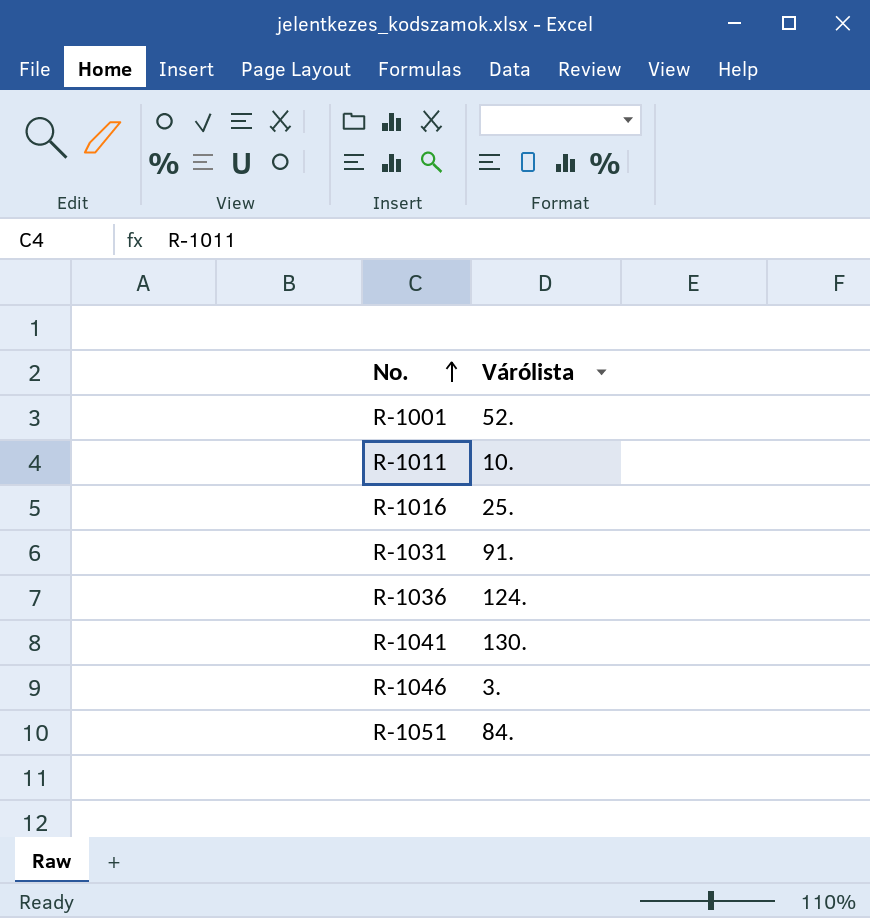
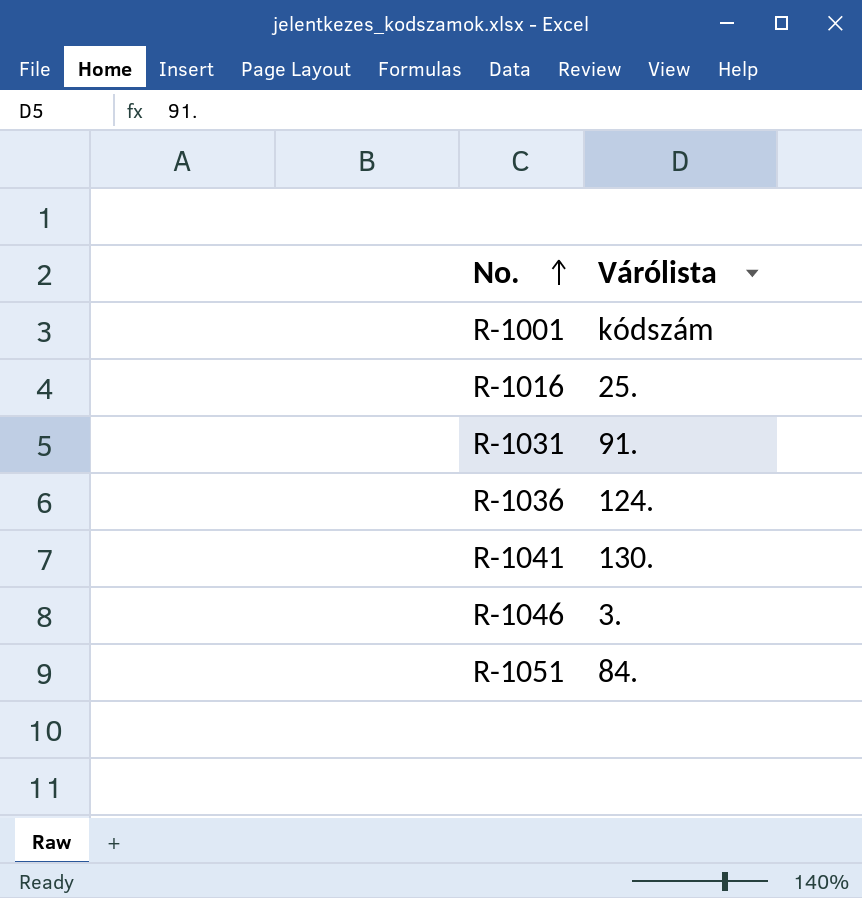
row R-1011: 10. -> none
R-1001 | Várólista: 52. -> kódszám

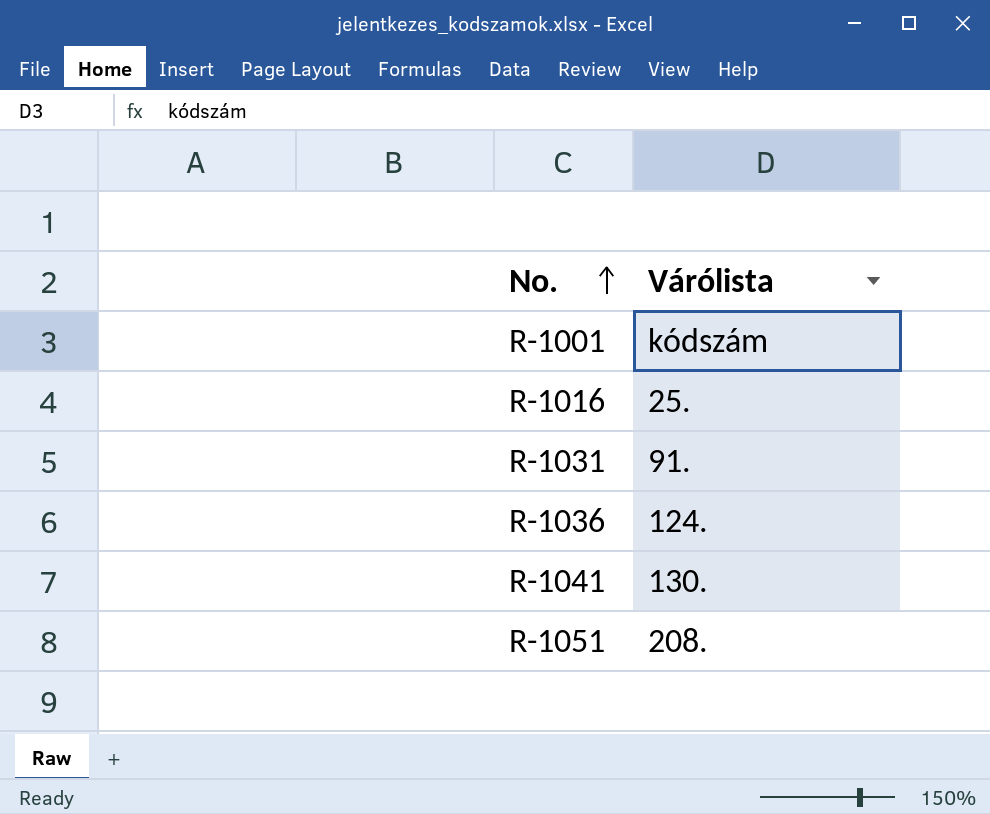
row R-1046: 3. -> none
R-1051 | Várólista: 84. -> 208.

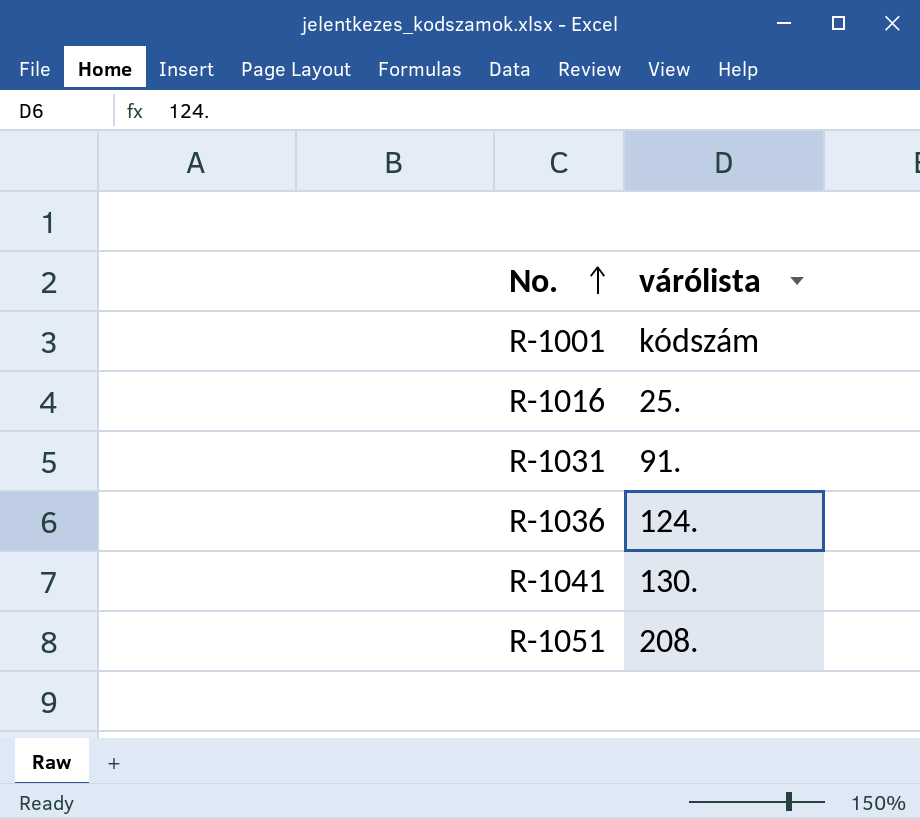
column name: Várólista -> várólista

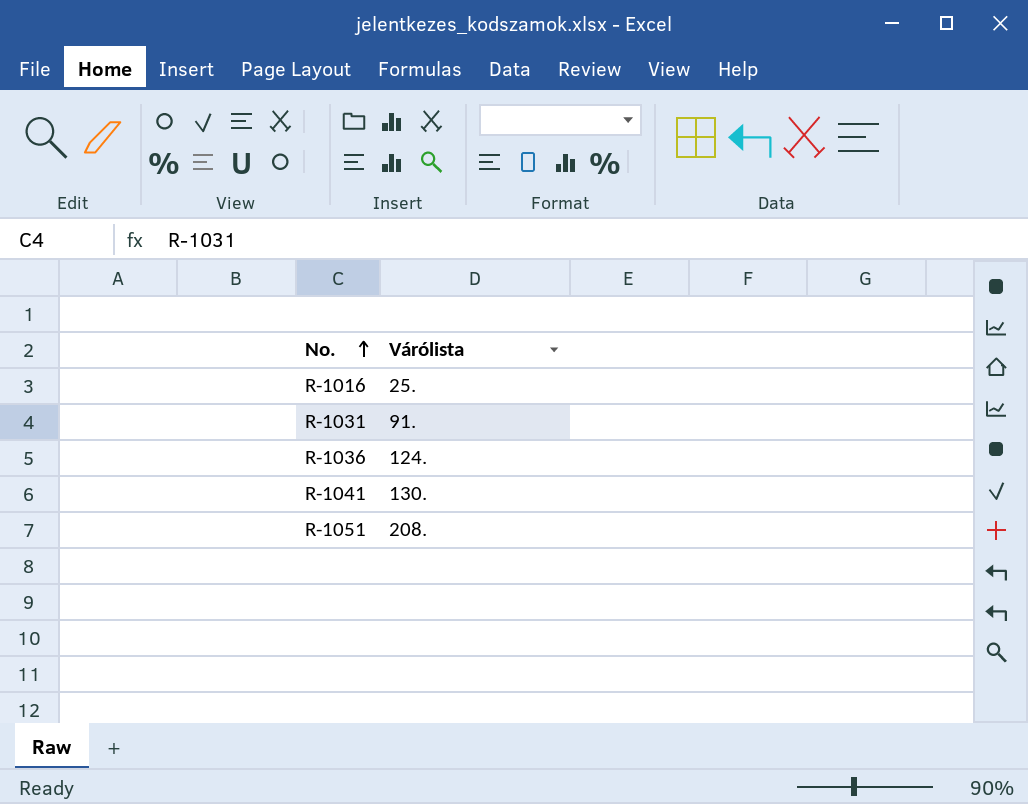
column name: várólista -> Várólista
row R-1001: kódszám -> none

